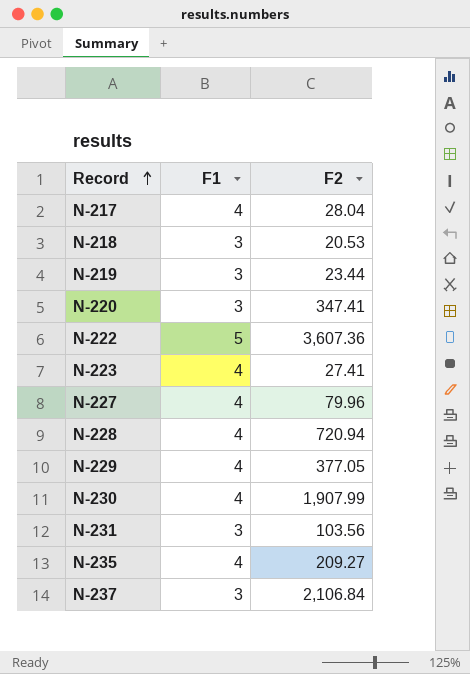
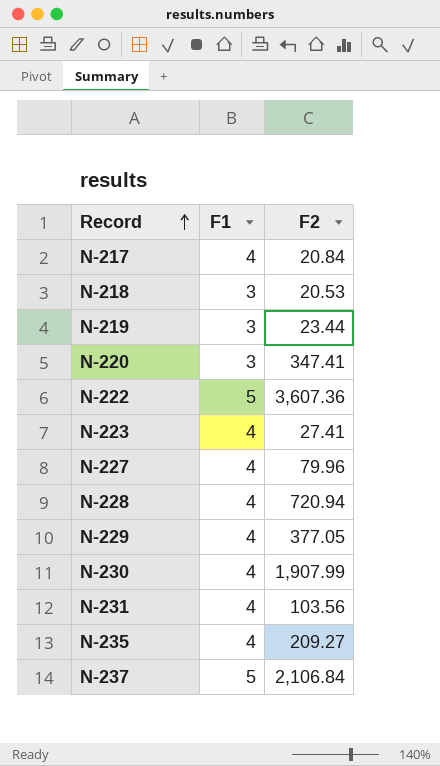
N-217 | F2: 28.04 -> 20.84
N-231 | F1: 3 -> 4
N-237 | F1: 3 -> 5

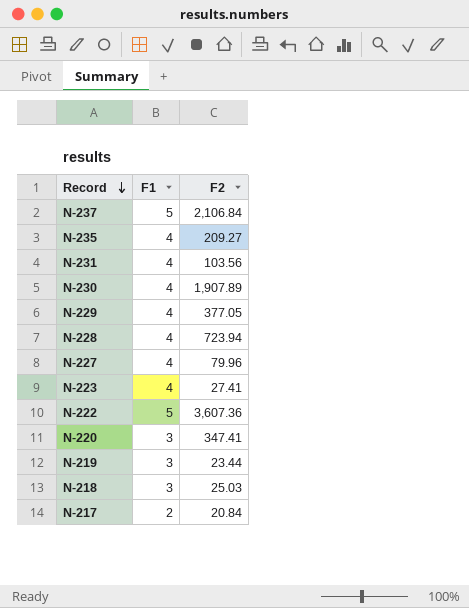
row order: Record ascending -> Record descending
N-230 | F2: 1,907.99 -> 1,907.89
N-228 | F2: 720.94 -> 723.94
N-218 | F2: 20.53 -> 25.03
N-217 | F1: 4 -> 2

